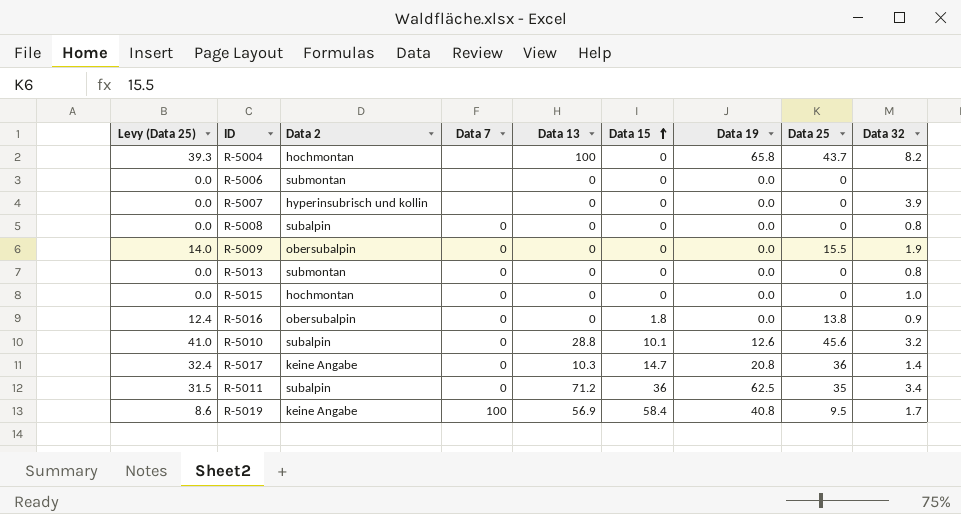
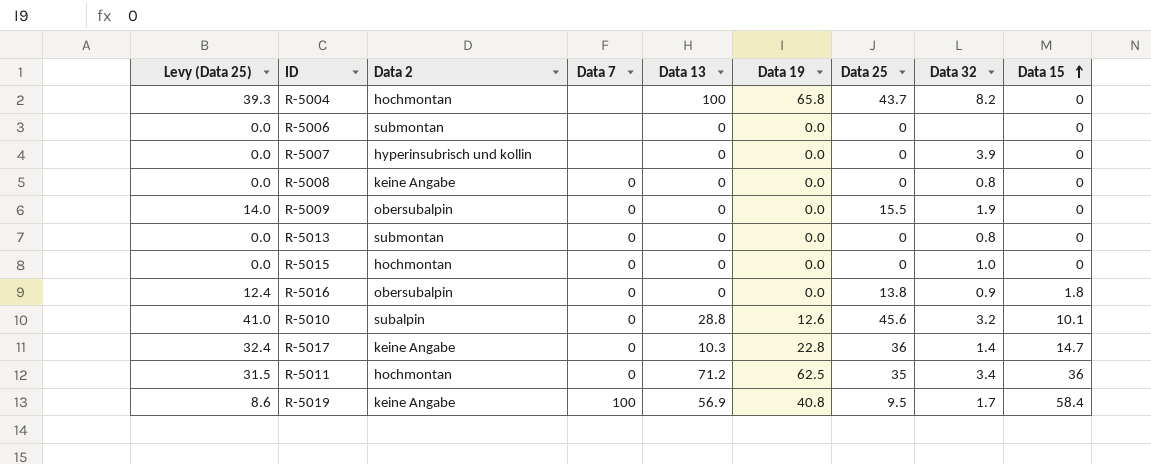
column Data 15 | position: 6 -> 9
R-5008 | Data 2: subalpin -> keine Angabe
R-5017 | Data 19: 20.8 -> 22.8
R-5011 | Data 2: subalpin -> hochmontan

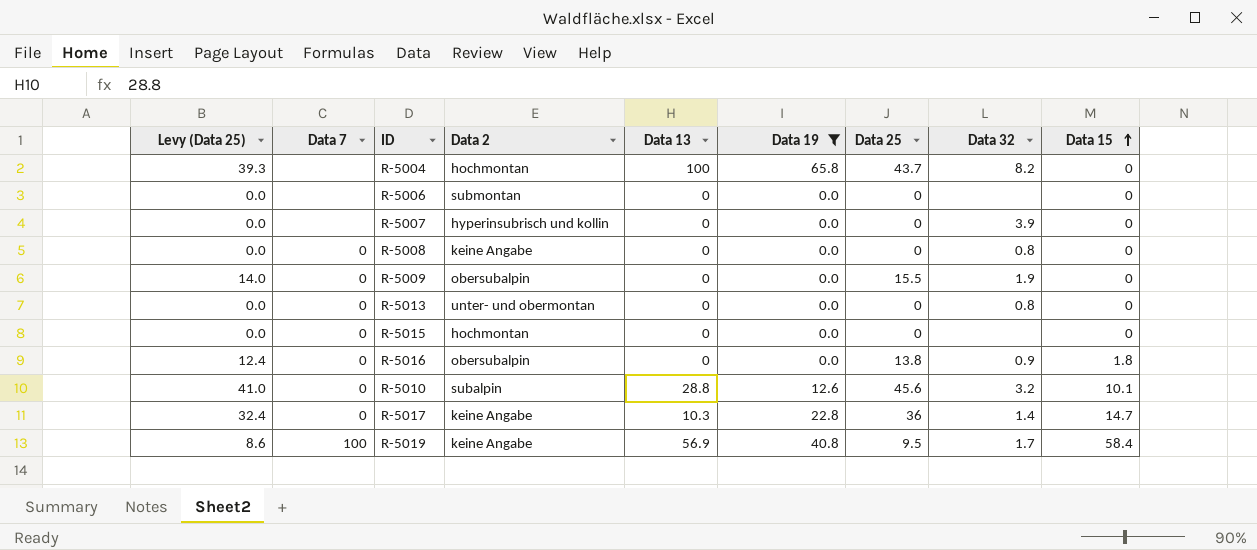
filter: none -> Data 19 != 62.5
column Data 7 | position: 4 -> 2
R-5013 | Data 2: submontan -> unter- und obermontan
R-5015 | Data 32: 1.0 -> none

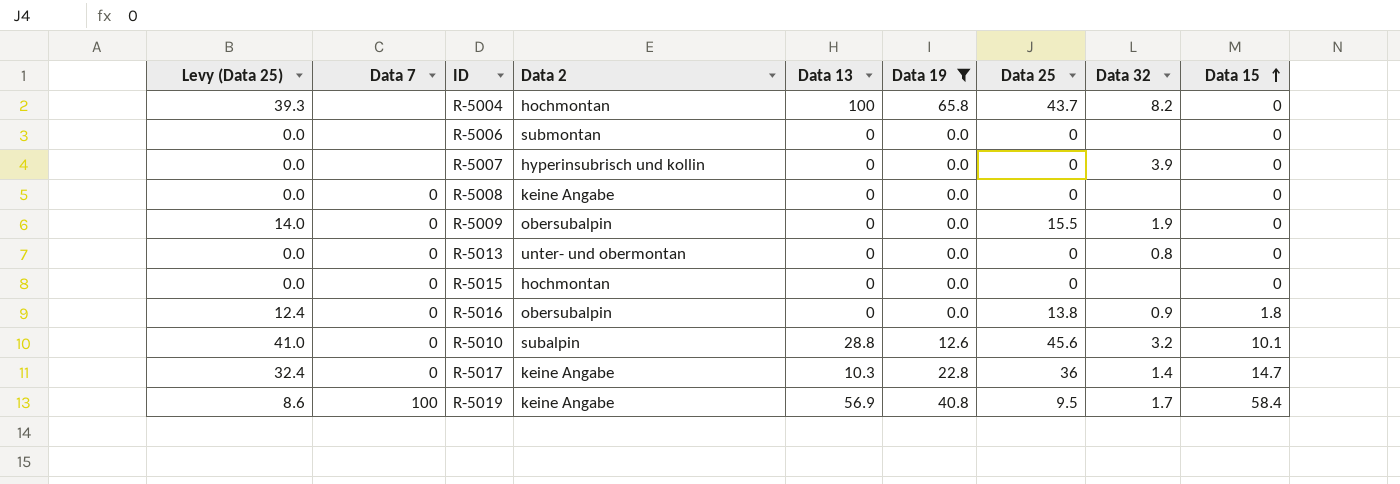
R-5008 | Data 32: 0.8 -> none

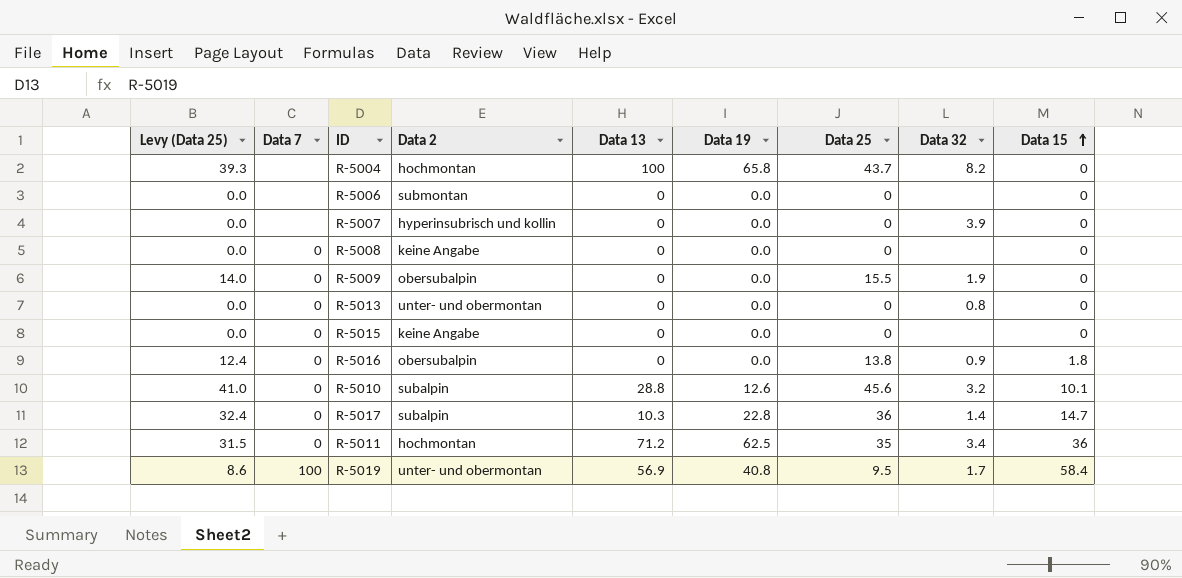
filter: Data 19 != 62.5 -> none
R-5015 | Data 2: hochmontan -> keine Angabe
R-5017 | Data 2: keine Angabe -> subalpin
R-5019 | Data 2: keine Angabe -> unter- und obermontan

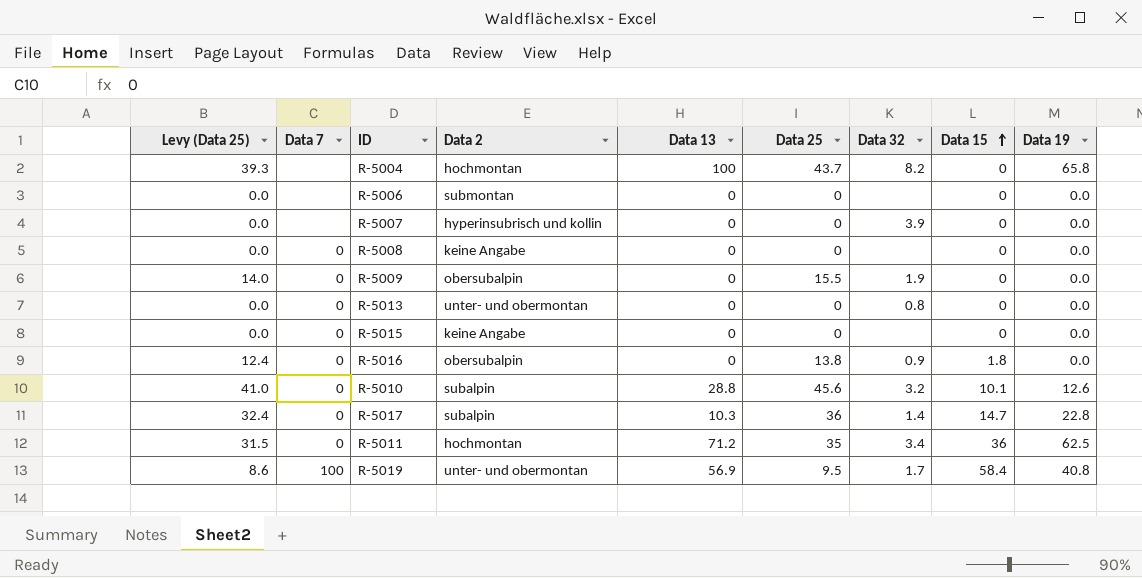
column Data 19 | position: 6 -> 9

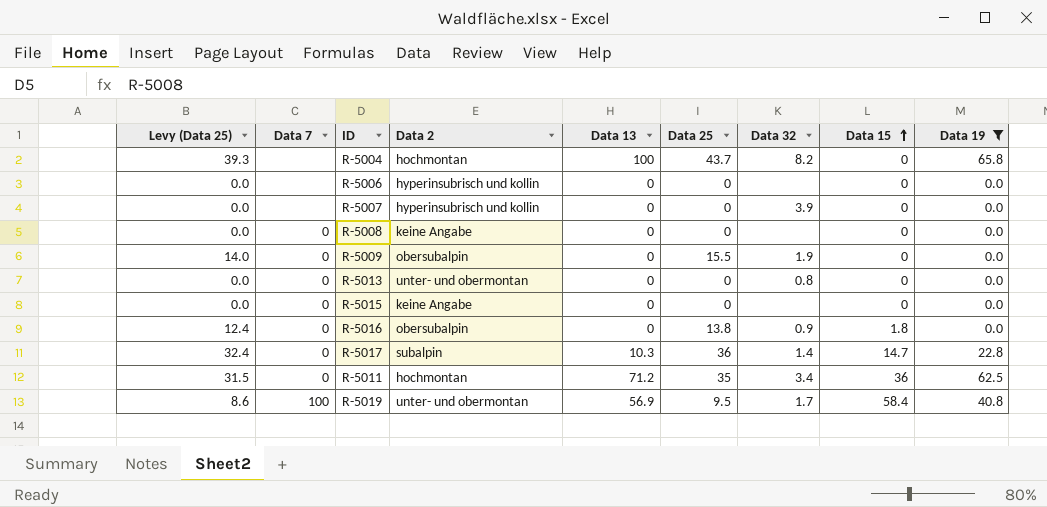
filter: none -> Data 19 != 12.6
R-5006 | Data 2: submontan -> hyperinsubrisch und kollin

